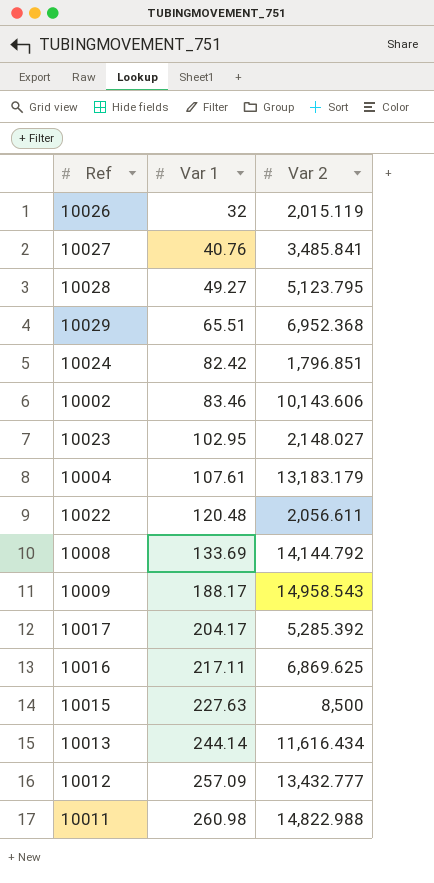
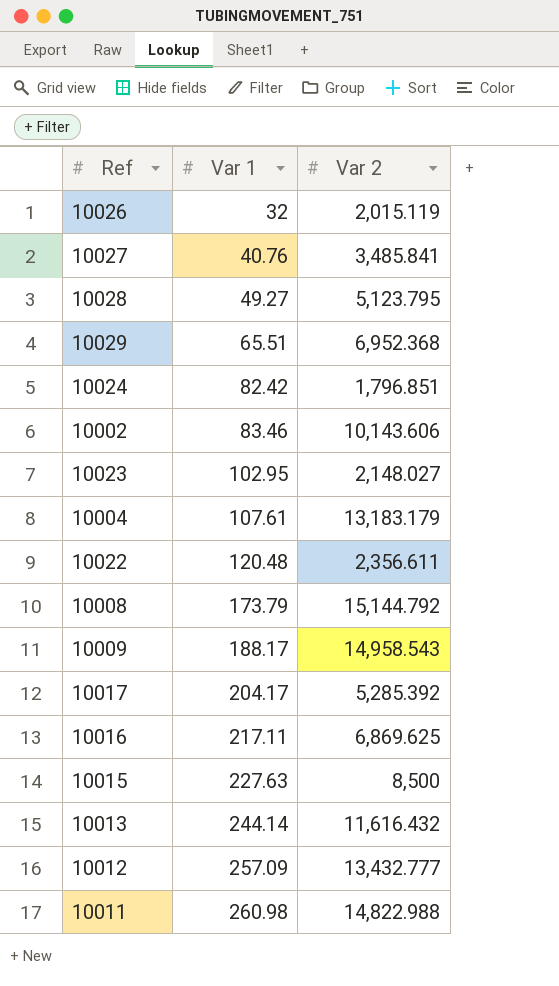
10022 | Var 2: 2,056.611 -> 2,356.611
10008 | Var 1: 133.69 -> 173.79
10008 | Var 2: 14,144.792 -> 15,144.792
10013 | Var 2: 11,616.434 -> 11,616.432

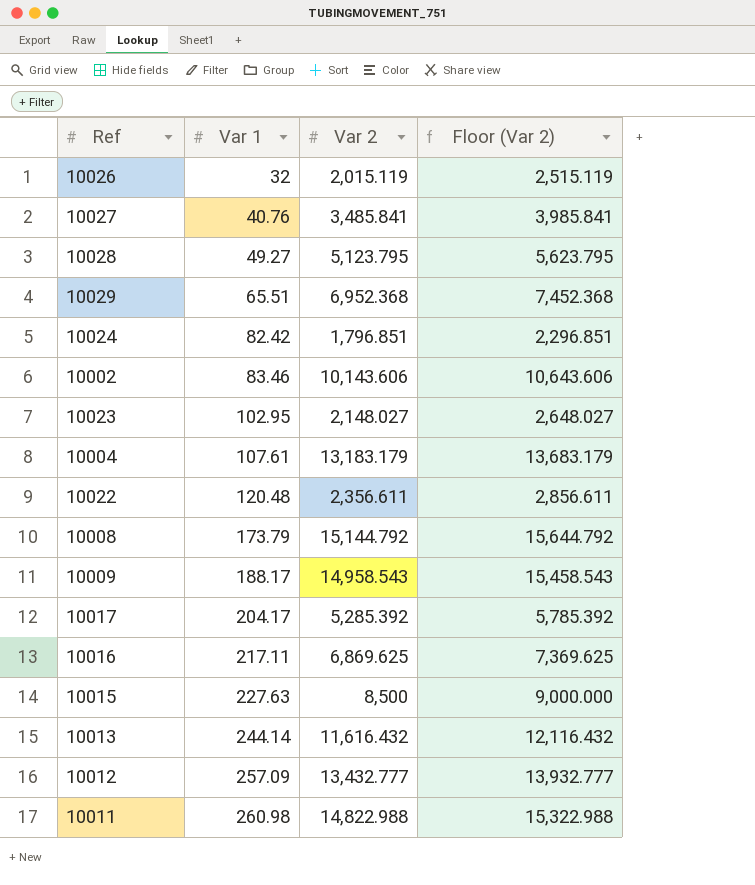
column Floor (Var 2) | formula: none -> [Var 2] + 500

